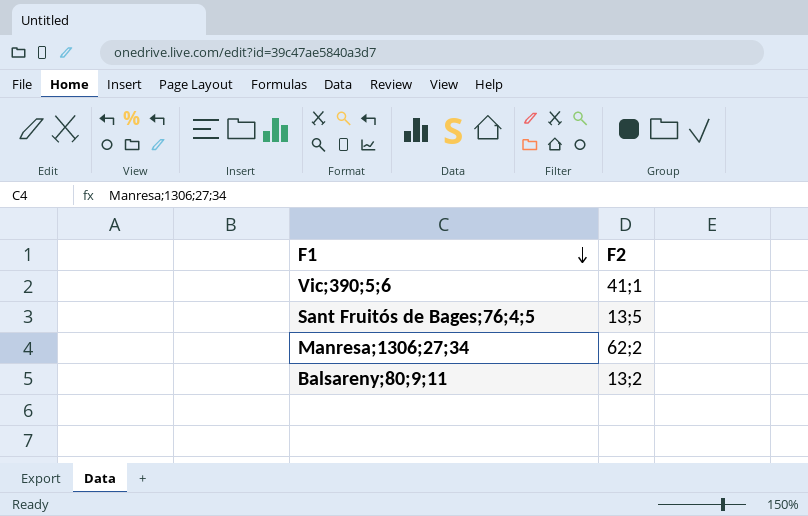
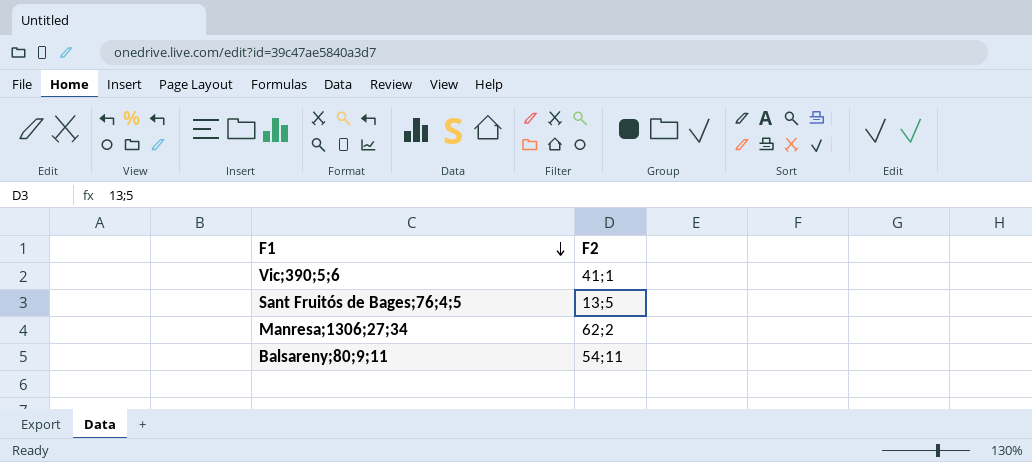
Balsareny;80;9;11 | F2: 13;2 -> 54;11

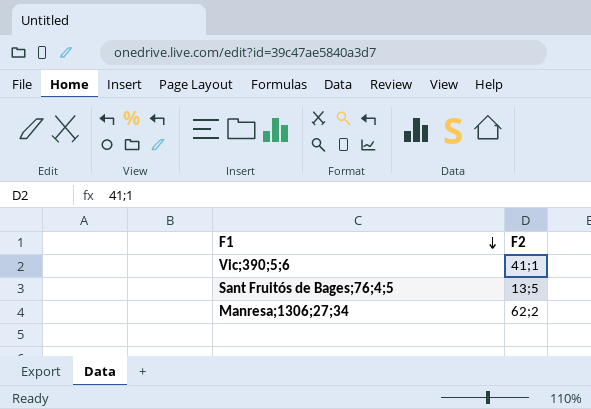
row Balsareny;80;9;11: 54;11 -> none

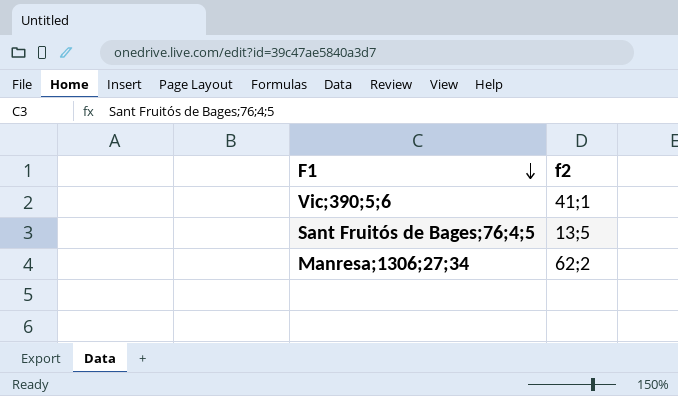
column name: F2 -> f2

